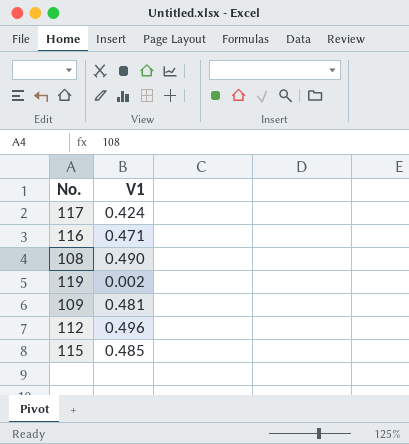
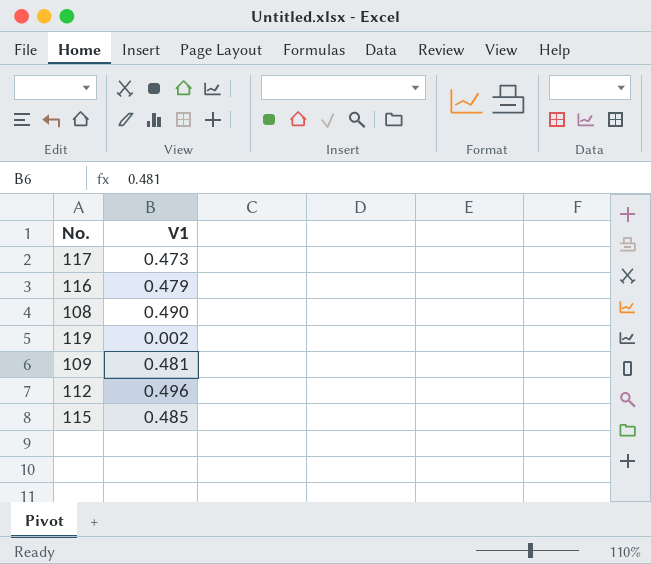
117 | V1: 0.424 -> 0.473
116 | V1: 0.471 -> 0.479

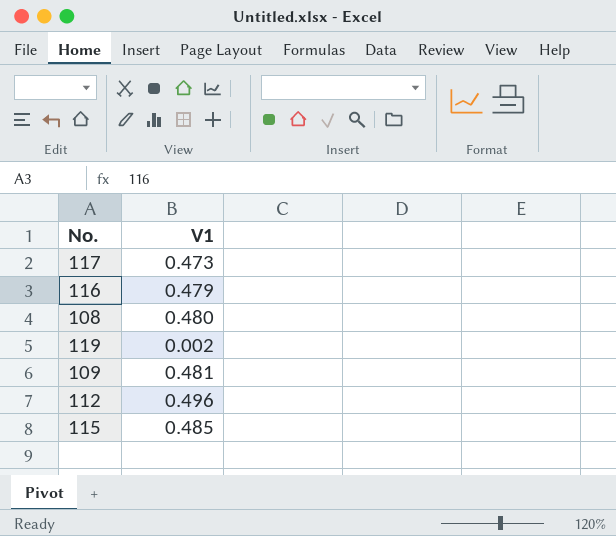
108 | V1: 0.490 -> 0.480

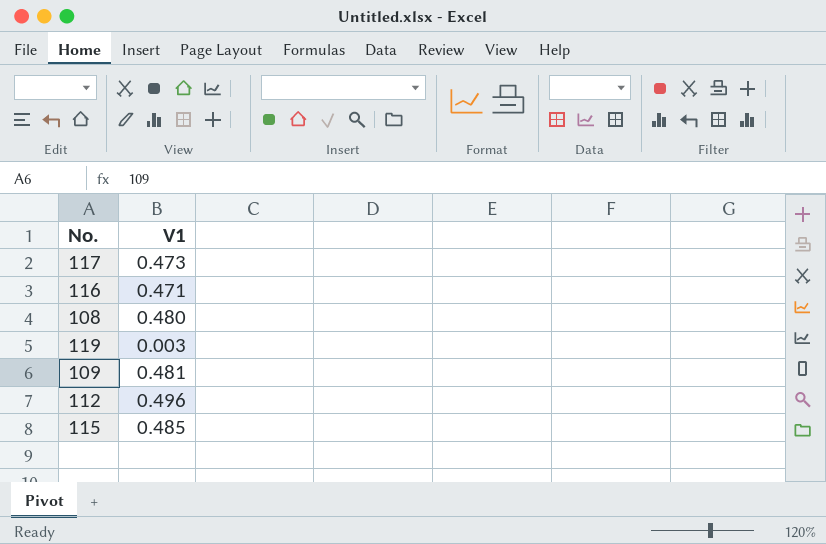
116 | V1: 0.479 -> 0.471
119 | V1: 0.002 -> 0.003

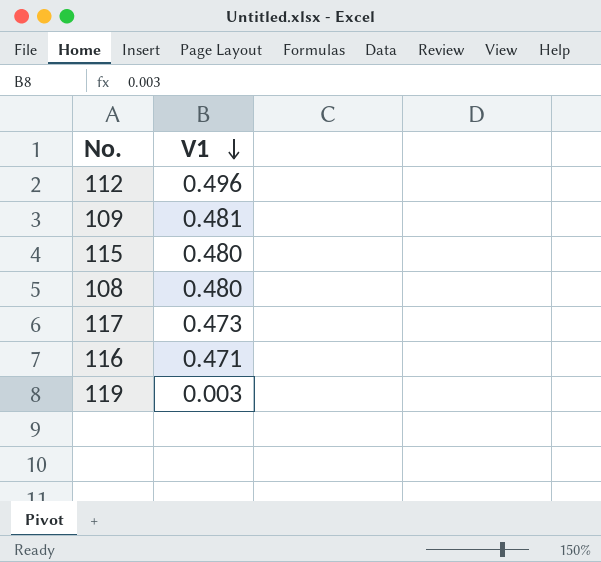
row order: none -> V1 descending
115 | V1: 0.485 -> 0.480

